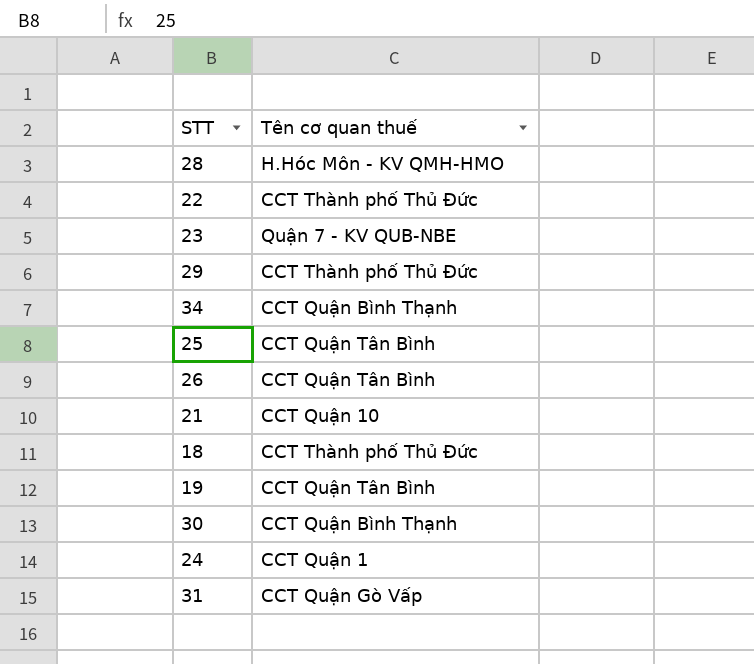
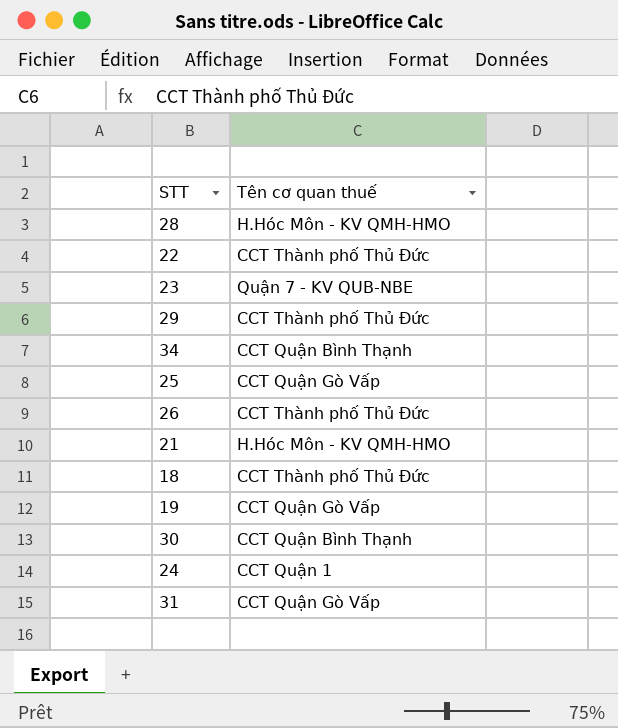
25 | Tên cơ quan thuế: CCT Quận Tân Bình -> CCT Quận Gò Vấp
26 | Tên cơ quan thuế: CCT Quận Tân Bình -> CCT Thành phố Thủ Đức
21 | Tên cơ quan thuế: CCT Quận 10 -> H.Hóc Môn - KV QMH-HMO
19 | Tên cơ quan thuế: CCT Quận Tân Bình -> CCT Quận Gò Vấp

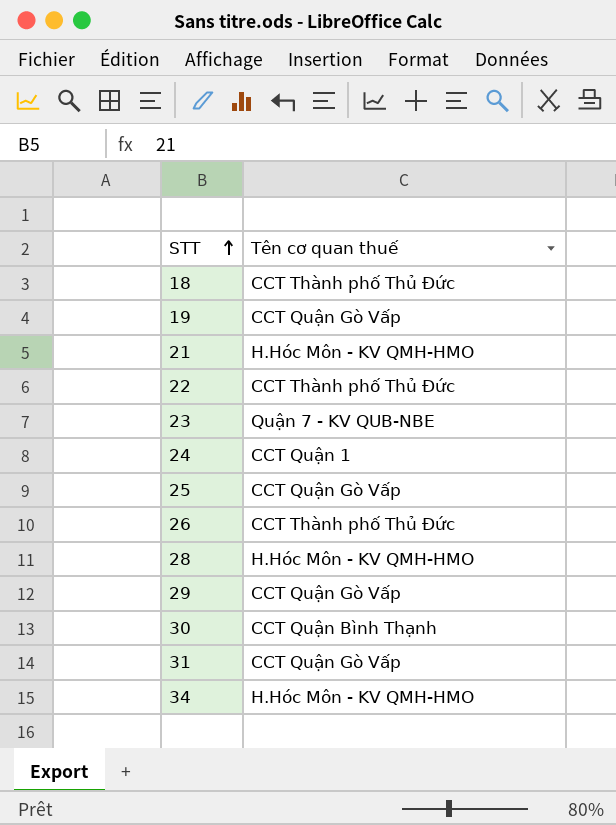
row order: none -> STT ascending
29 | Tên cơ quan thuế: CCT Thành phố Thủ Đức -> CCT Quận Gò Vấp
34 | Tên cơ quan thuế: CCT Quận Bình Thạnh -> H.Hóc Môn - KV QMH-HMO

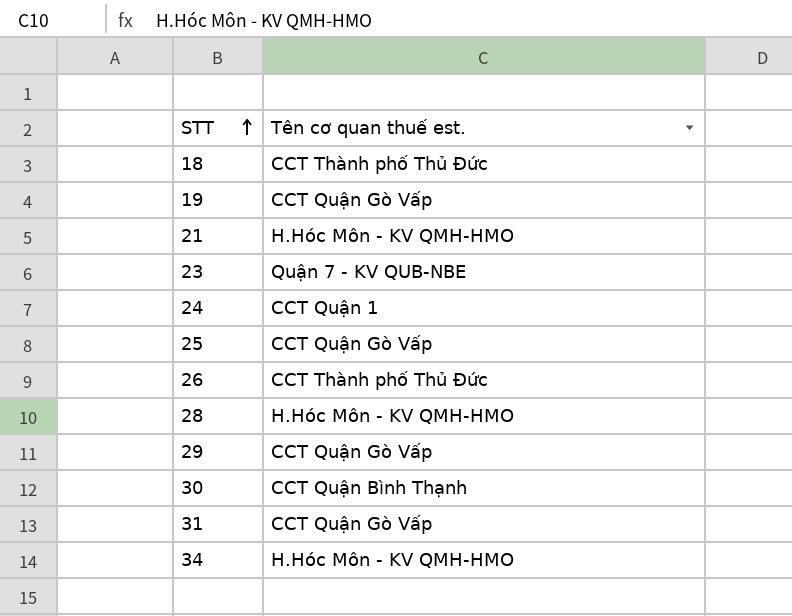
column name: Tên cơ quan thuế -> Tên cơ quan thuế est.
row 22: CCT Thành phố Thủ Đức -> none

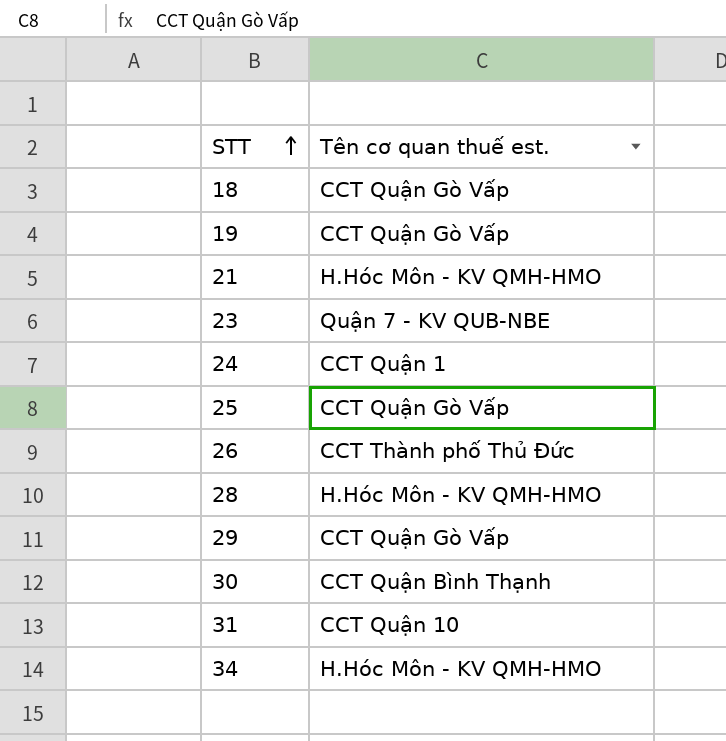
18 | Tên cơ quan thuế est.: CCT Thành phố Thủ Đức -> CCT Quận Gò Vấp
31 | Tên cơ quan thuế est.: CCT Quận Gò Vấp -> CCT Quận 10

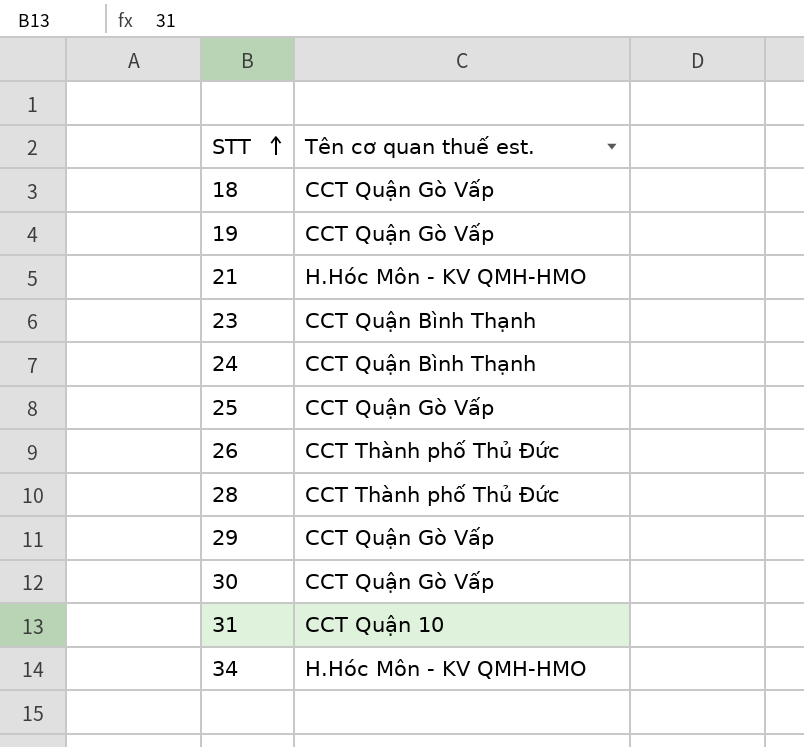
23 | Tên cơ quan thuế est.: Quận 7 - KV QUB-NBE -> CCT Quận Bình Thạnh
24 | Tên cơ quan thuế est.: CCT Quận 1 -> CCT Quận Bình Thạnh
28 | Tên cơ quan thuế est.: H.Hóc Môn - KV QMH-HMO -> CCT Thành phố Thủ Đức
30 | Tên cơ quan thuế est.: CCT Quận Bình Thạnh -> CCT Quận Gò Vấp

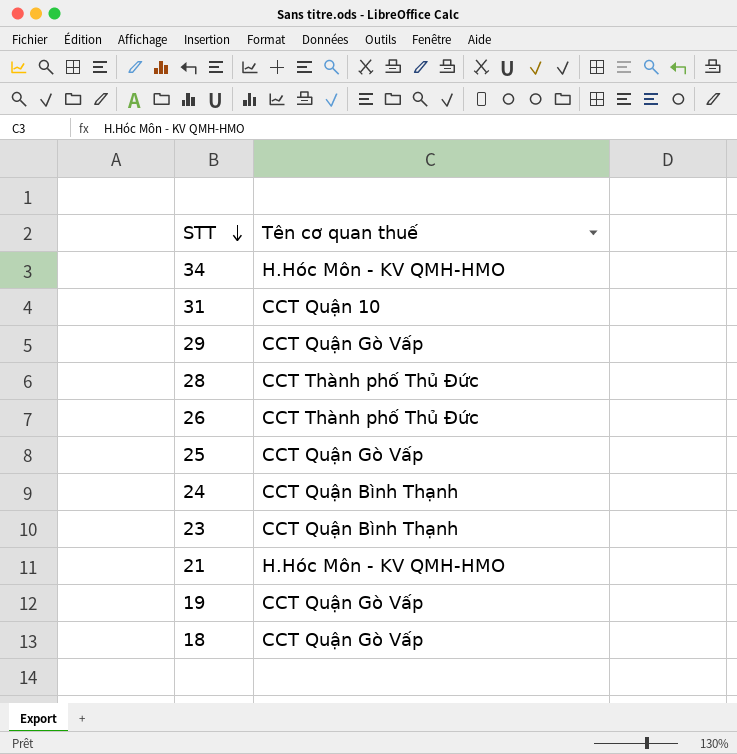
row order: STT ascending -> STT descending
column name: Tên cơ quan thuế est. -> Tên cơ quan thuế
row 30: CCT Quận Gò Vấp -> none

